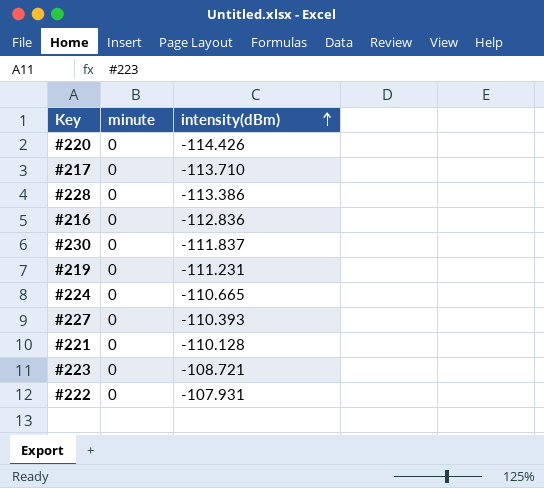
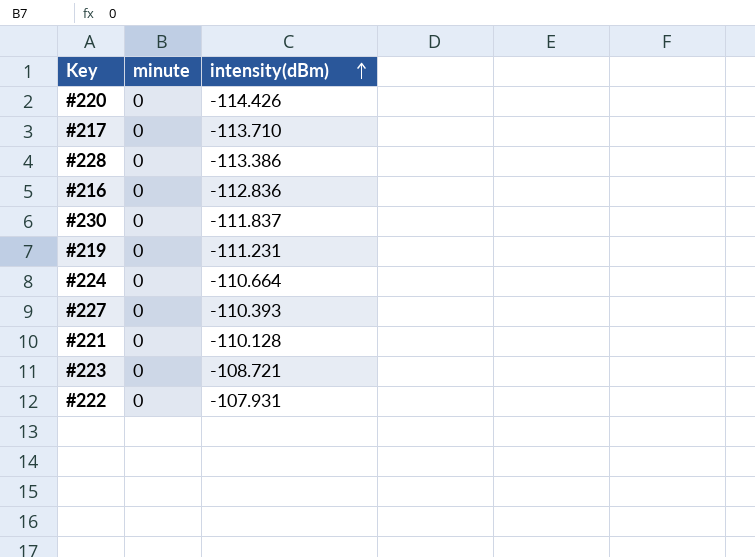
#224 | intensity(dBm): -110.665 -> -110.664

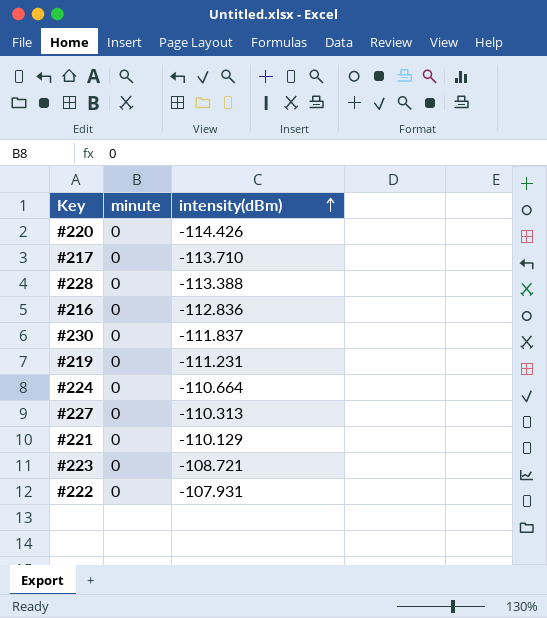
#228 | intensity(dBm): -113.386 -> -113.388
#227 | intensity(dBm): -110.393 -> -110.313
#221 | intensity(dBm): -110.128 -> -110.129

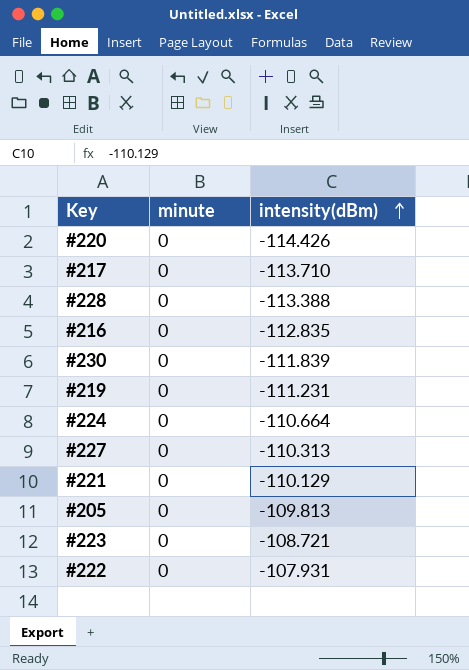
#216 | intensity(dBm): -112.836 -> -112.835
#230 | intensity(dBm): -111.837 -> -111.839
row #205: none -> 0 | -109.813

